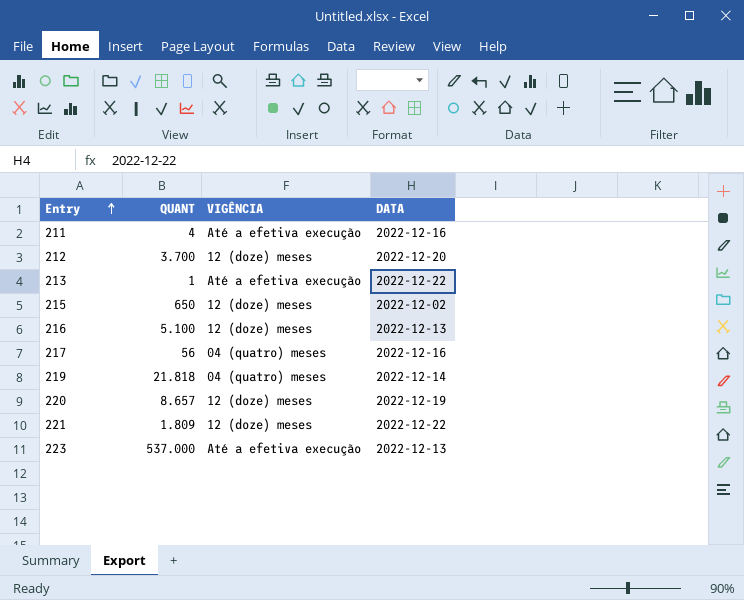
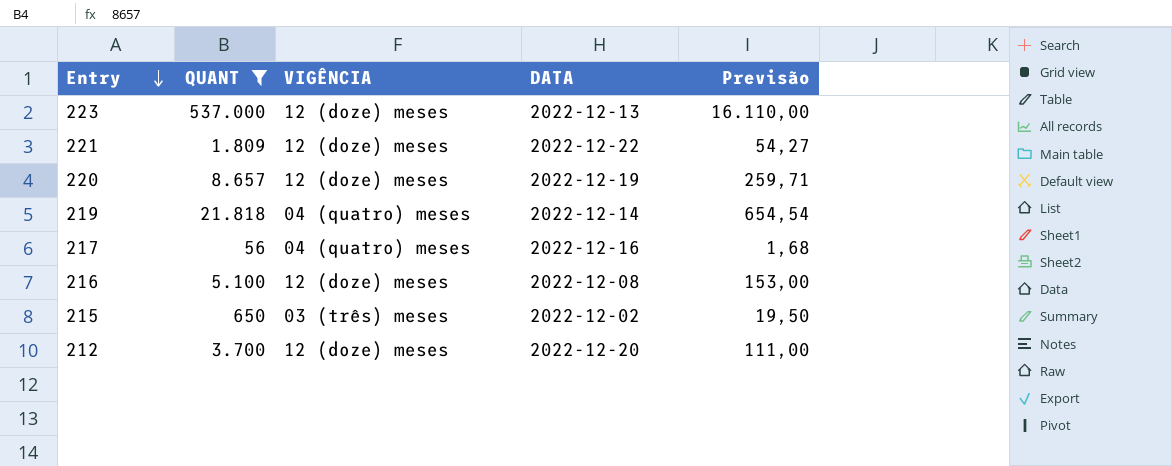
filter: none -> QUANT >= 56
row order: Entry ascending -> Entry descending
column Previsão | formula: none -> [QUANT] * 0,03
223 | VIGÊNCIA: Até a efetiva execução -> 12 (doze) meses
216 | DATA: 2022-12-13 -> 2022-12-08
215 | VIGÊNCIA: 12 (doze) meses -> 03 (três) meses

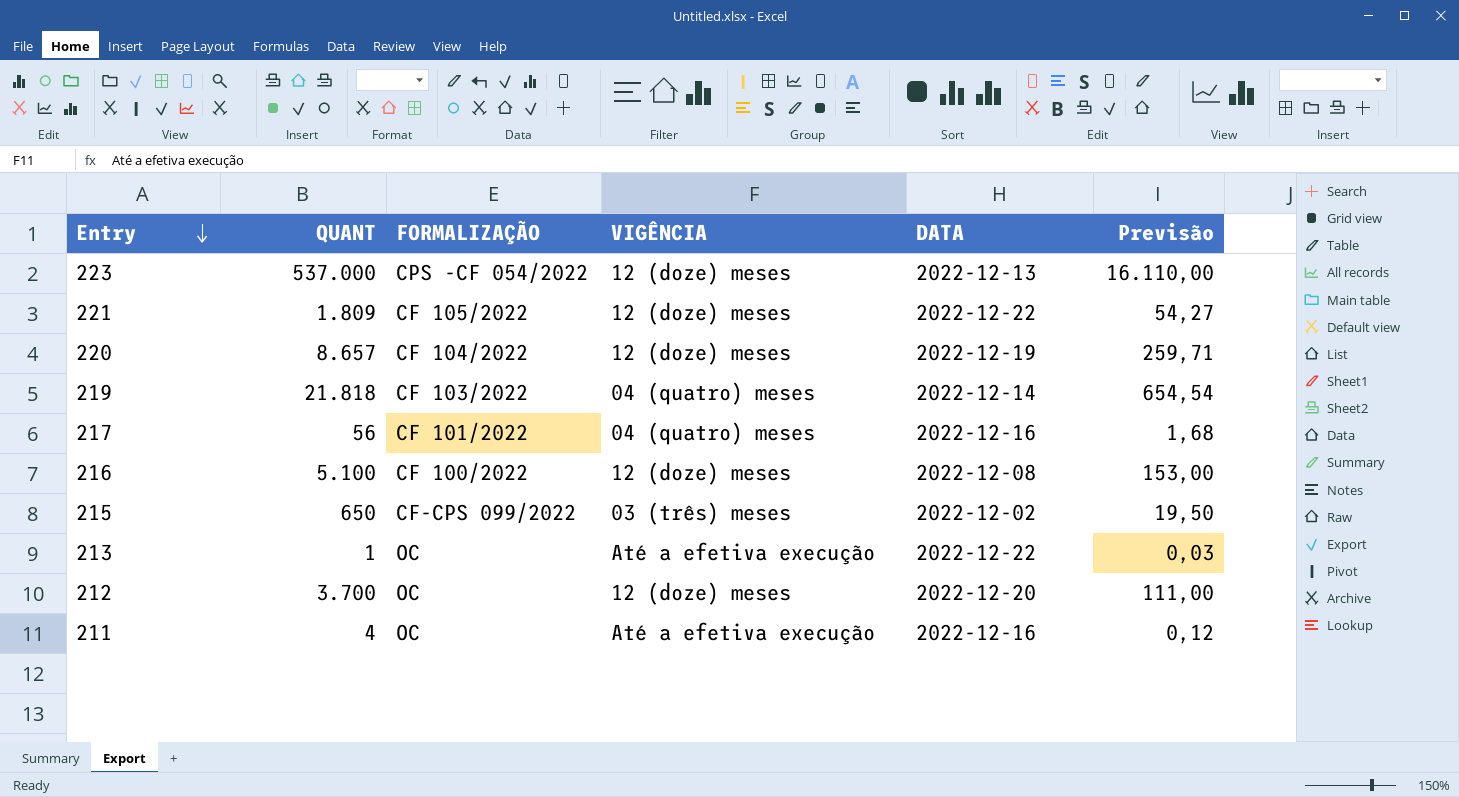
filter: QUANT >= 56 -> none
column FORMALIZAÇÃO | position: none -> 3

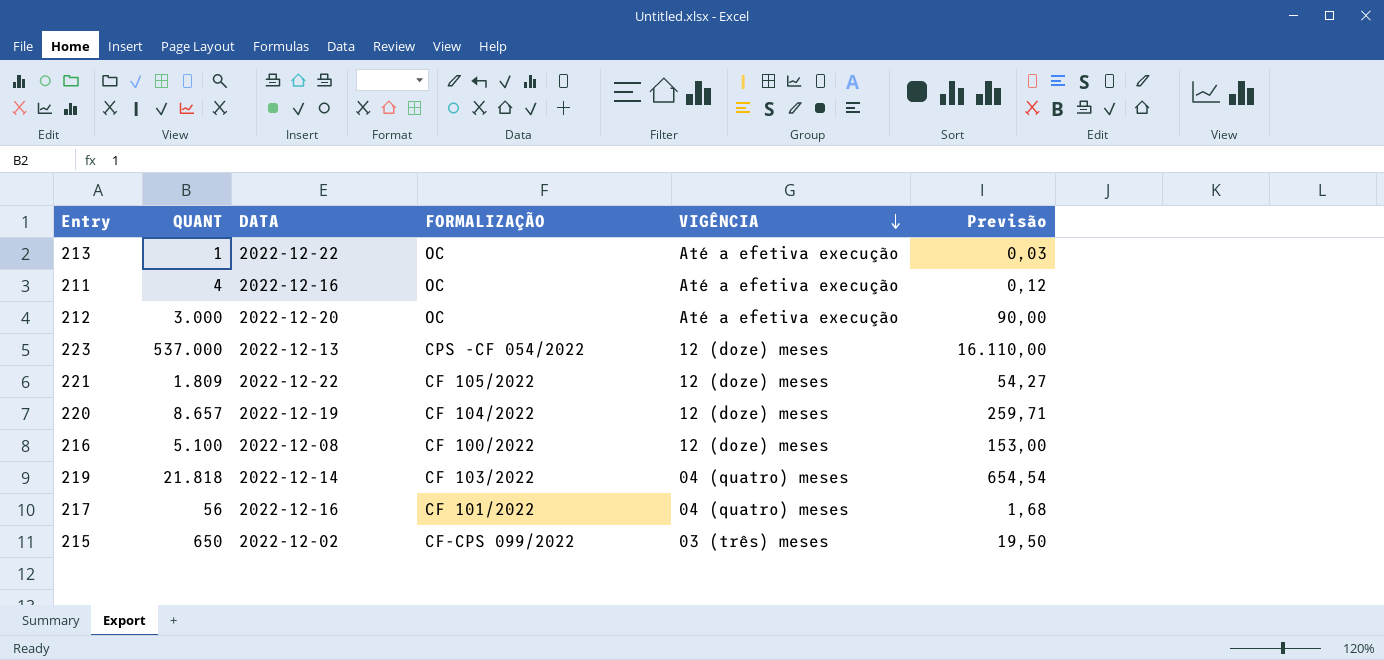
row order: Entry descending -> VIGÊNCIA descending
column DATA | position: 5 -> 3
212 | QUANT: 3.700 -> 3.000
212 | VIGÊNCIA: 12 (doze) meses -> Até a efetiva execução
212 | Previsão: 111,00 -> 90,00

